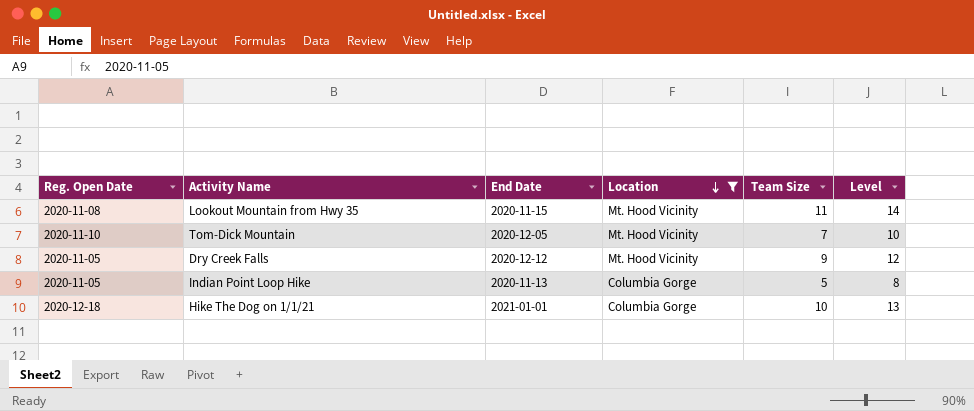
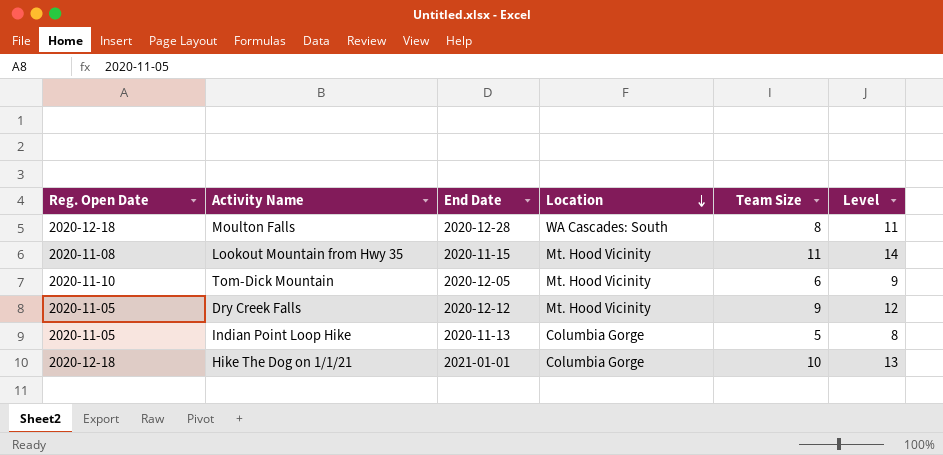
filter: Location != WA Cascades: South -> none
Tom-Dick Mountain | Team Size: 7 -> 6
Tom-Dick Mountain | Level: 10 -> 9

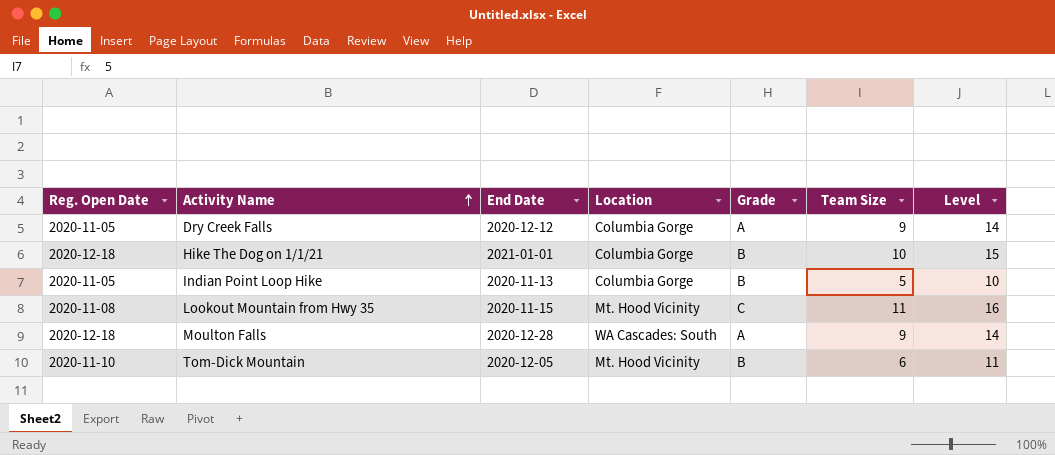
row order: Location descending -> Activity Name ascending
column Grade | position: none -> 5
column Level | formula: [Team Size] + 3 -> [Team Size] + 5
Dry Creek Falls | Location: Mt. Hood Vicinity -> Columbia Gorge
Moulton Falls | Team Size: 8 -> 9

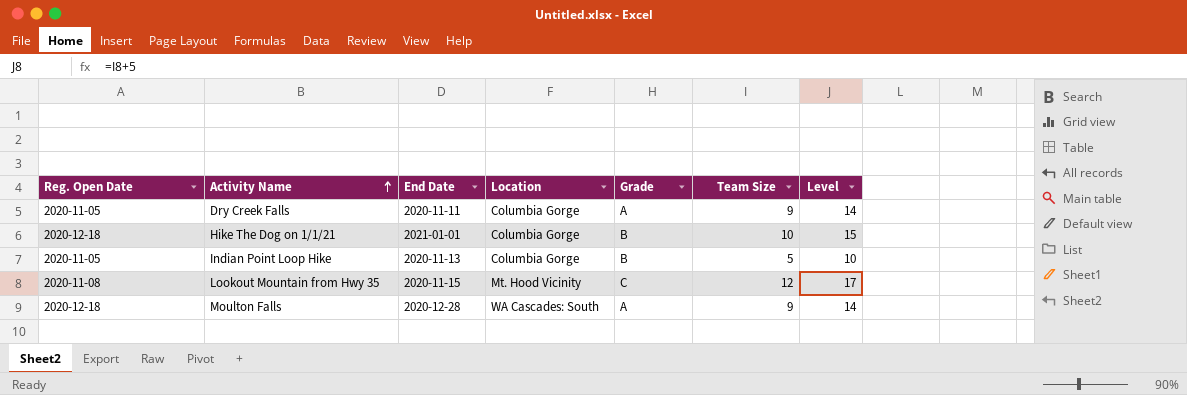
row Tom-Dick Mountain: 2020-11-10 | 2020-12-05 | Mt. Hood Vicinity | B | 6 | 11 -> none
Dry Creek Falls | End Date: 2020-12-12 -> 2020-11-11
Lookout Mountain from Hwy 35 | Team Size: 11 -> 12
Lookout Mountain from Hwy 35 | Level: 16 -> 17

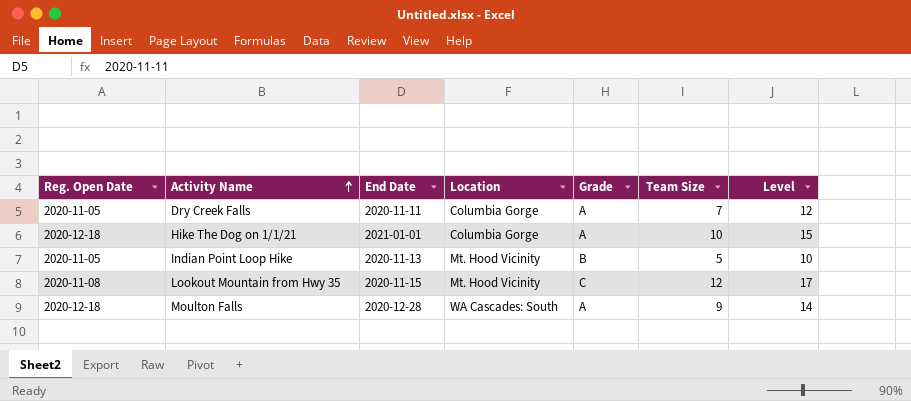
Dry Creek Falls | Team Size: 9 -> 7
Dry Creek Falls | Level: 14 -> 12
Hike The Dog on 1/1/21 | Grade: B -> A
Indian Point Loop Hike | Location: Columbia Gorge -> Mt. Hood Vicinity

